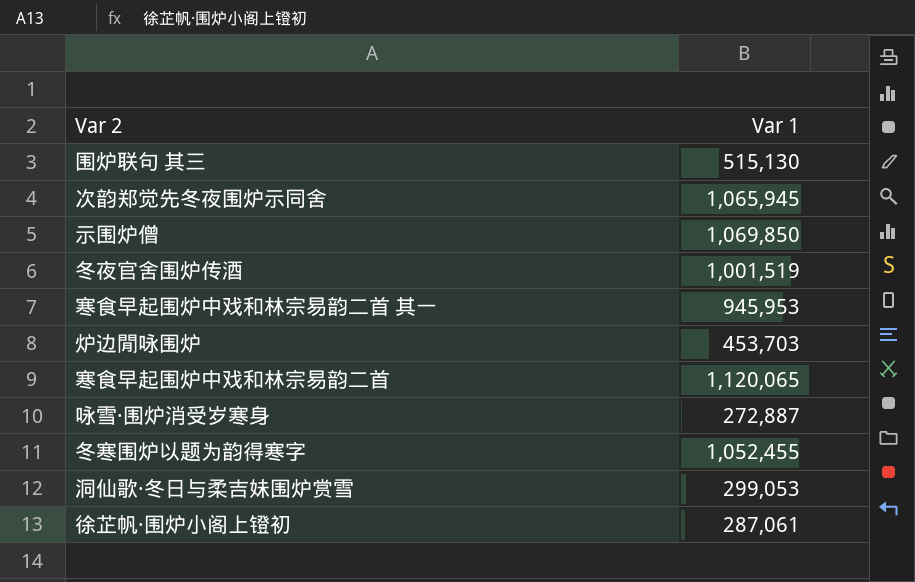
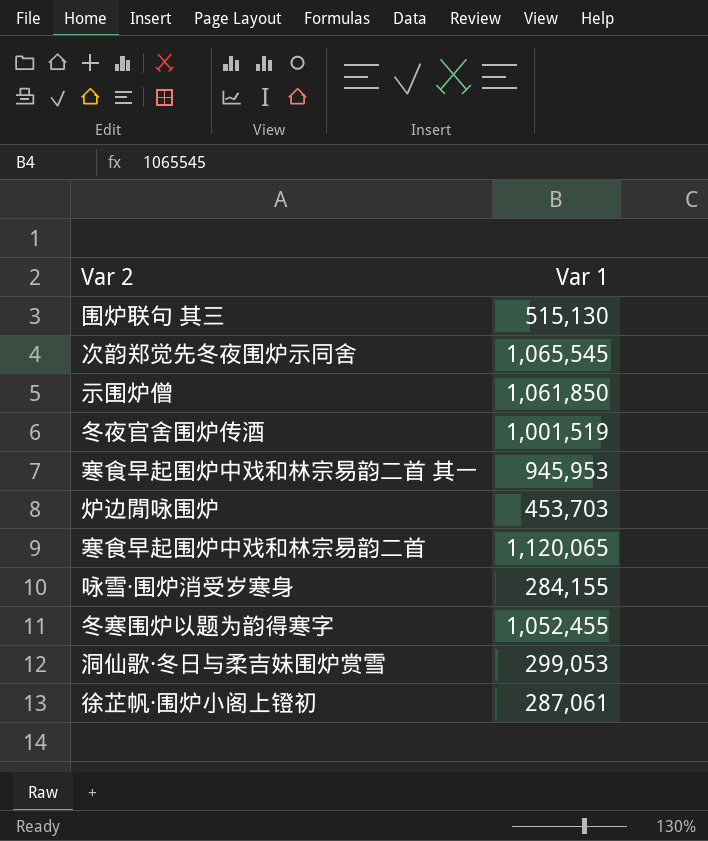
次韵郑觉先冬夜围炉示同舍 | Var 1: 1,065,945 -> 1,065,545
示围炉僧 | Var 1: 1,069,850 -> 1,061,850
咏雪·围炉消受岁寒身 | Var 1: 272,887 -> 284,155

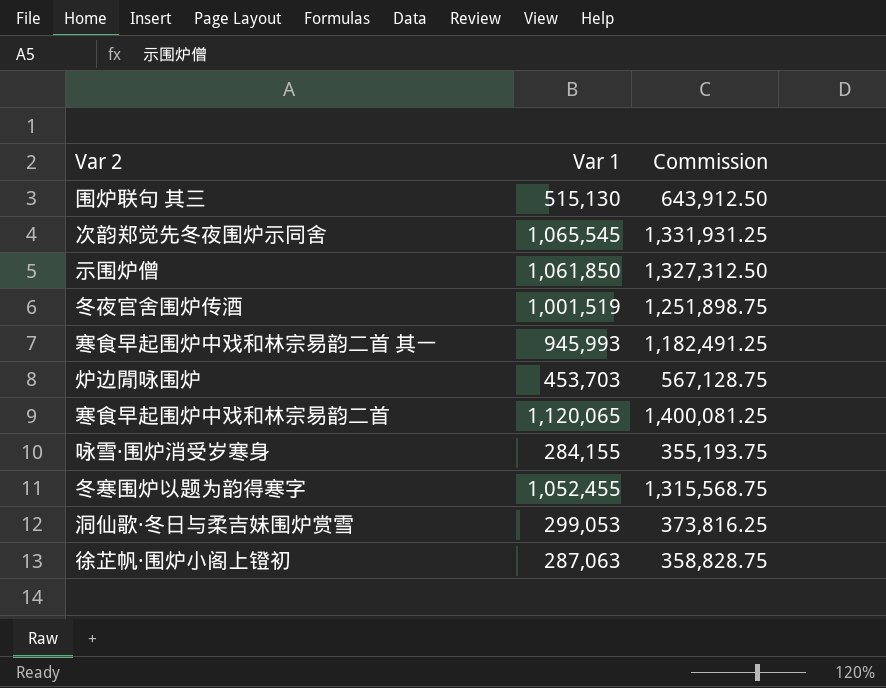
column Commission | formula: none -> [Var 1] * 1.25
寒食早起围炉中戏和林宗易韵二首 其一 | Var 1: 945,953 -> 945,993
徐芷帆·围炉小阁上镫初 | Var 1: 287,061 -> 287,063

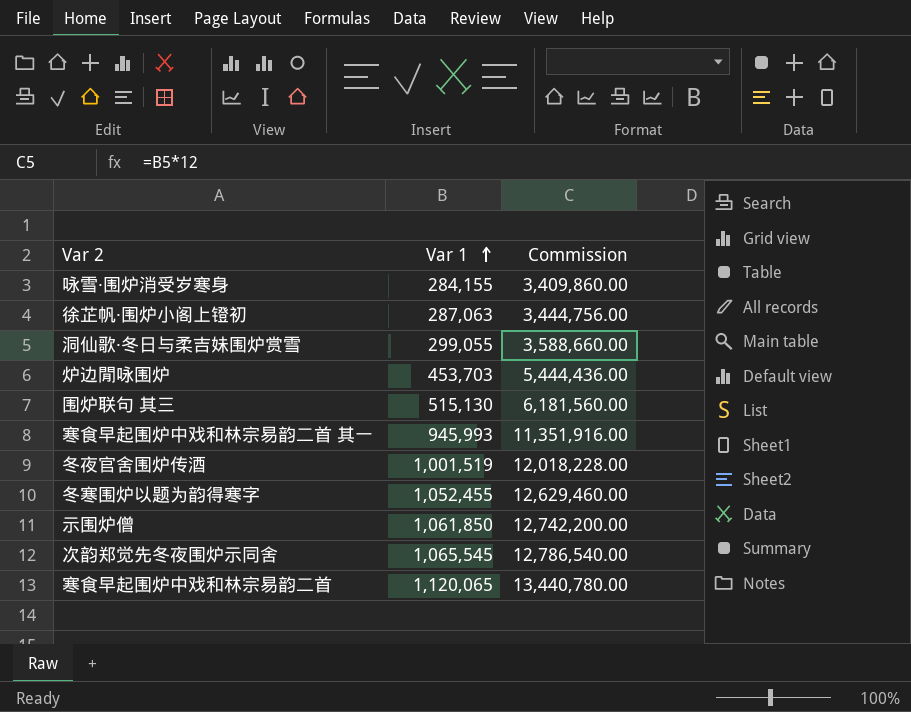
row order: none -> Var 1 ascending
column Commission | formula: [Var 1] * 1.25 -> [Var 1] * 12
洞仙歌·冬日与柔吉妹围炉赏雪 | Var 1: 299,053 -> 299,055

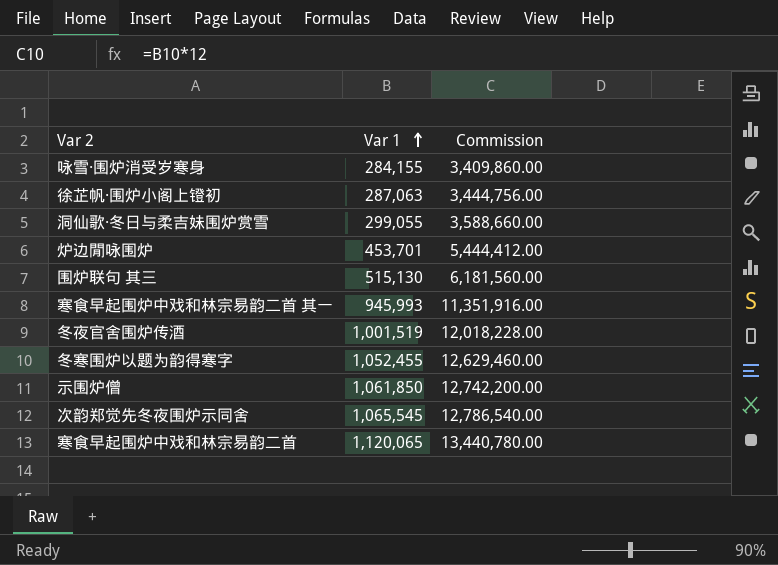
炉边閒咏围炉 | Var 1: 453,703 -> 453,701
炉边閒咏围炉 | Commission: 5,444,436.00 -> 5,444,412.00

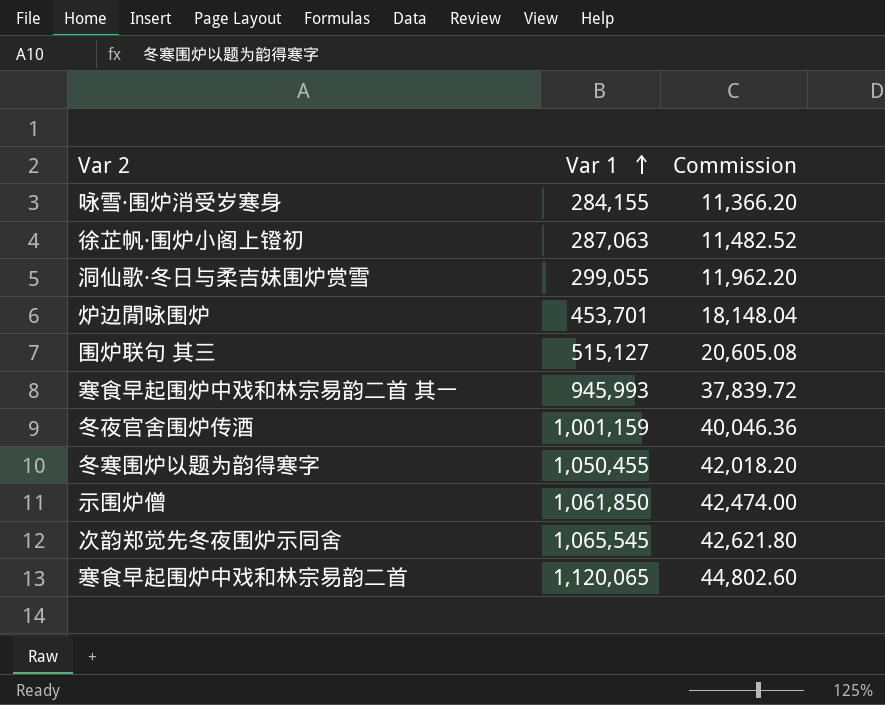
column Commission | formula: [Var 1] * 12 -> [Var 1] * 0.04
围炉联句 其三 | Var 1: 515,130 -> 515,127
冬夜官舍围炉传酒 | Var 1: 1,001,519 -> 1,001,159
冬寒围炉以题为韵得寒字 | Var 1: 1,052,455 -> 1,050,455

